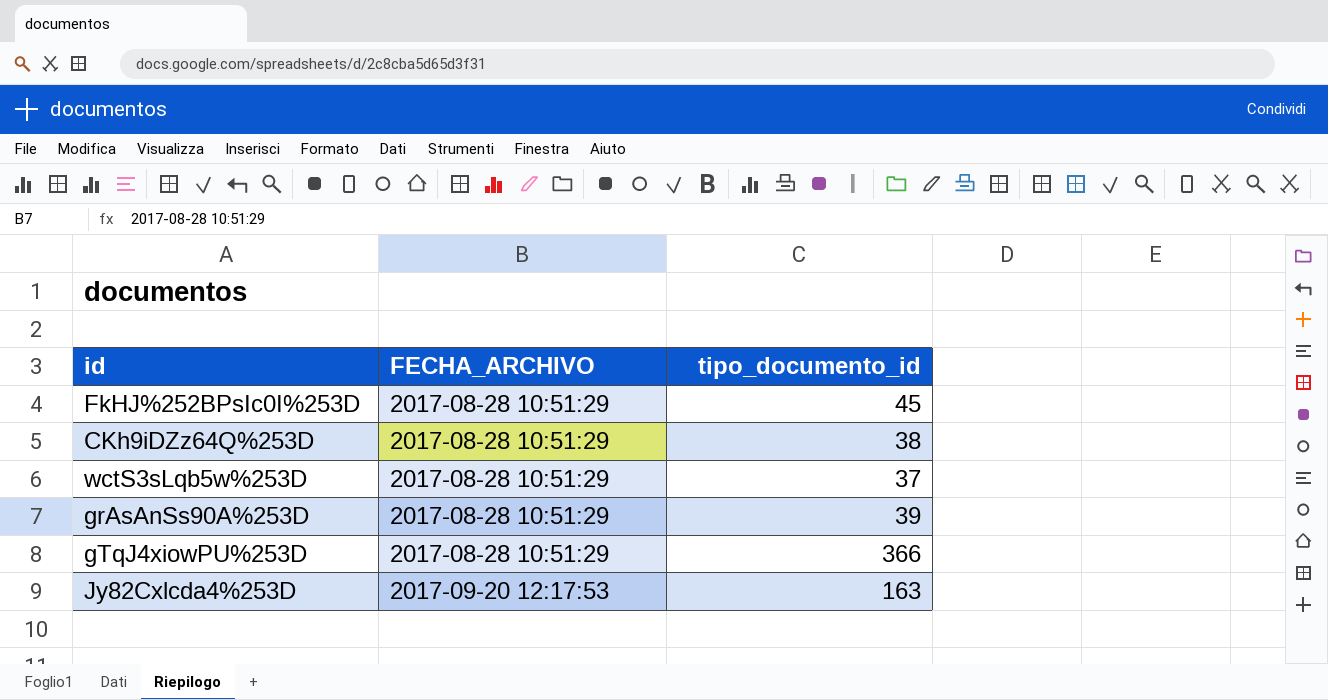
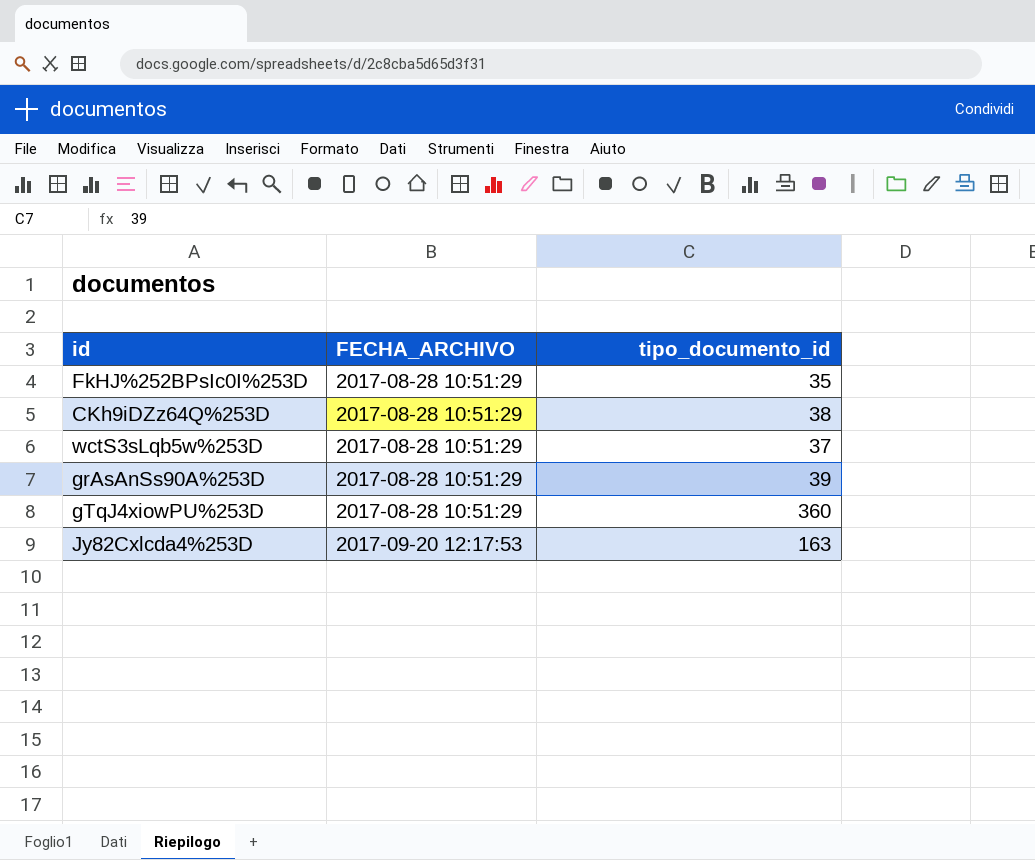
FkHJ%252BPsIc0I%253D | tipo_documento_id: 45 -> 35
gTqJ4xiowPU%253D | tipo_documento_id: 366 -> 360

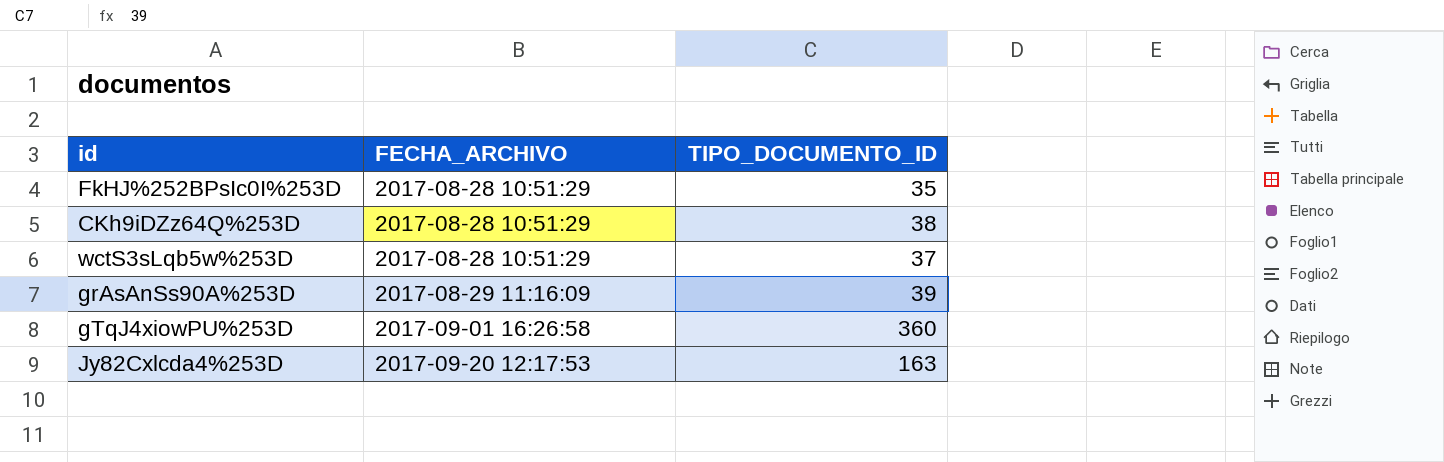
column name: tipo_documento_id -> TIPO_DOCUMENTO_ID
grAsAnSs90A%253D | FECHA_ARCHIVO: 2017-08-28 10:51:29 -> 2017-08-29 11:16:09
gTqJ4xiowPU%253D | FECHA_ARCHIVO: 2017-08-28 10:51:29 -> 2017-09-01 16:26:58

